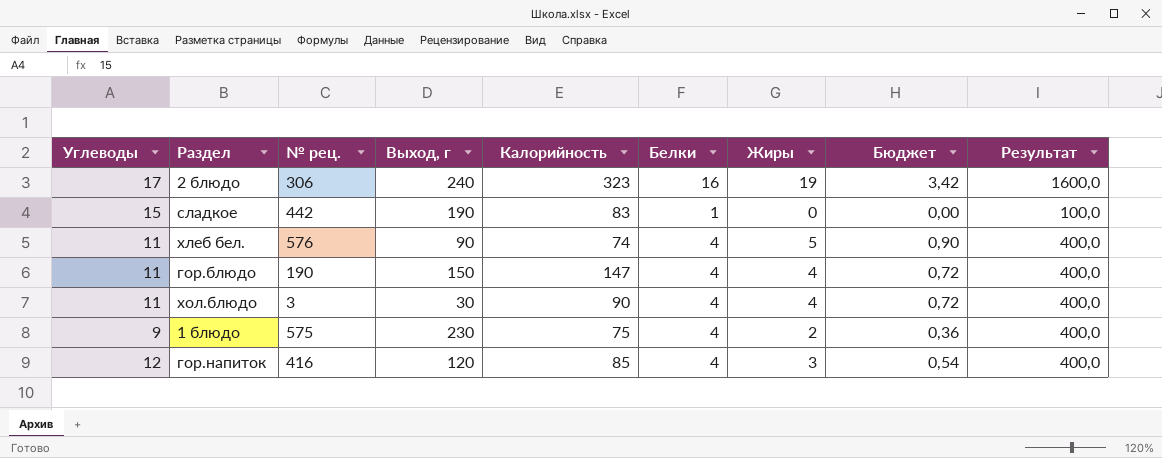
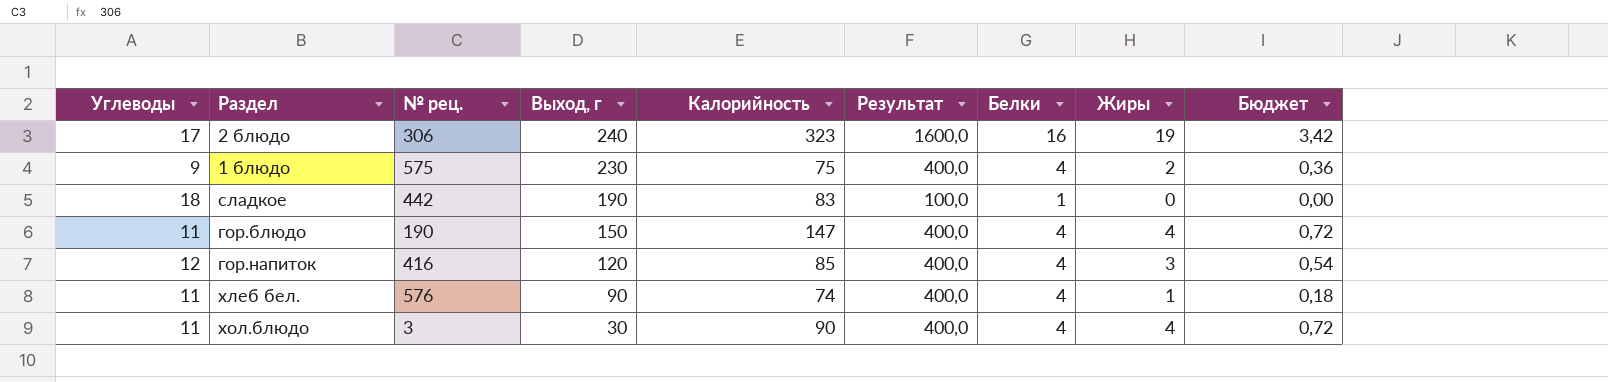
row order: none -> Выход, г descending
column Результат | position: 9 -> 6
сладкое | Углеводы: 15 -> 18
хлеб бел. | Жиры: 5 -> 1
хлеб бел. | Бюджет: 0,90 -> 0,18

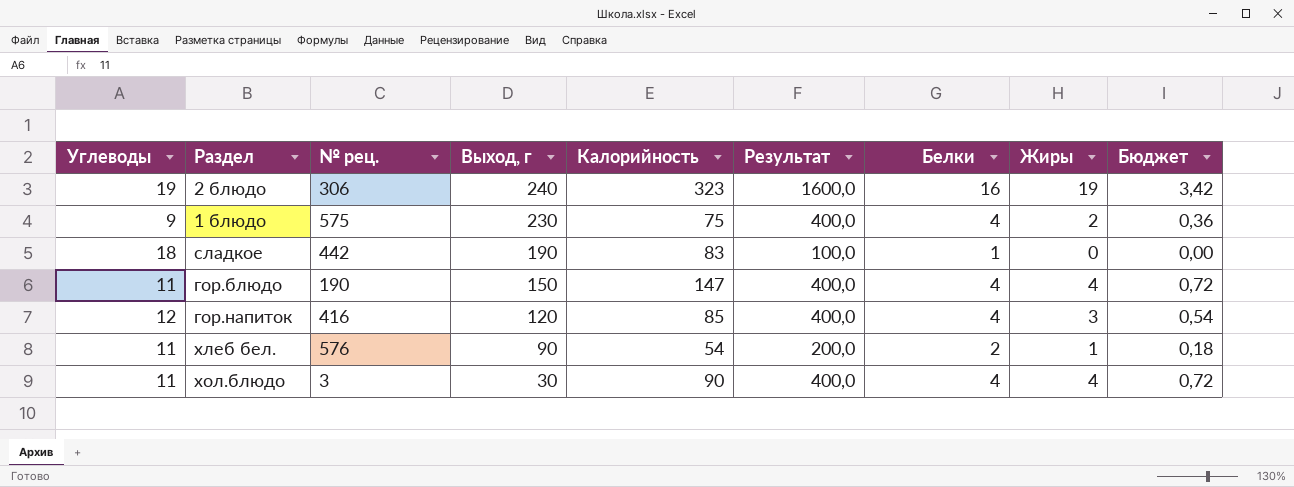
2 блюдо | Углеводы: 17 -> 19
хлеб бел. | Калорийность: 74 -> 54
хлеб бел. | Результат: 400,0 -> 200,0
хлеб бел. | Белки: 4 -> 2

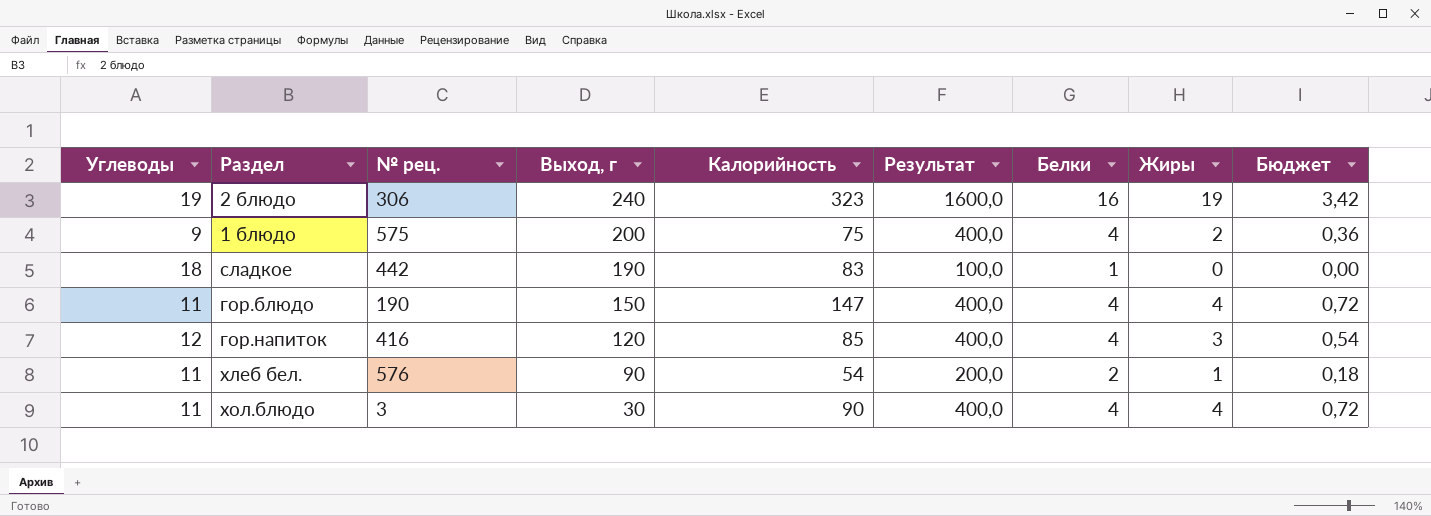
1 блюдо | Выход, г: 230 -> 200

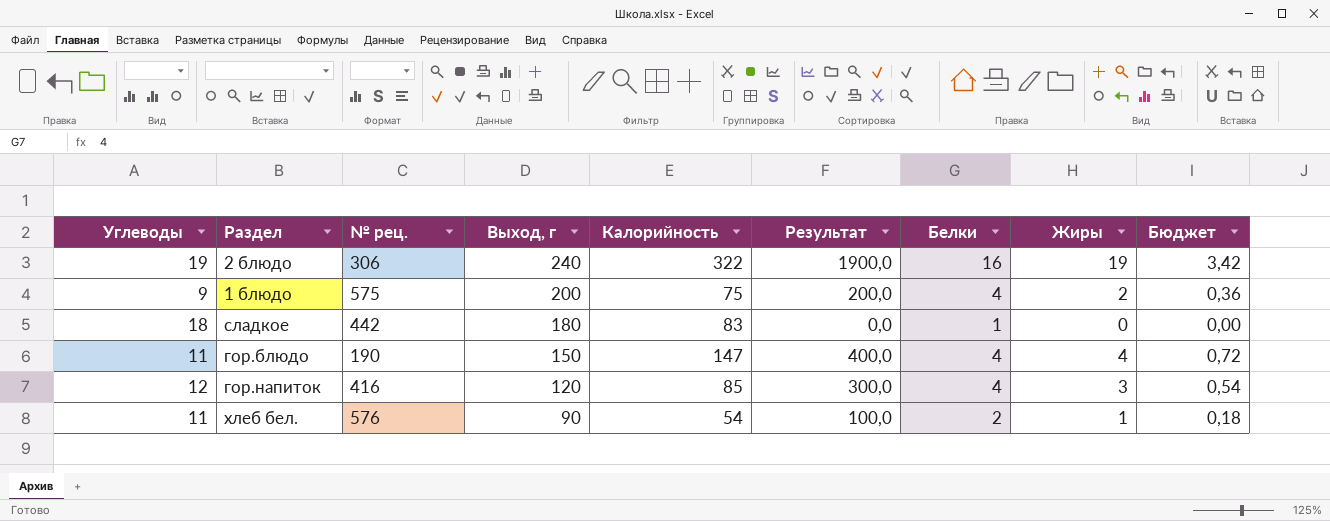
column Результат | formula: [Белки] * 100 -> [Жиры] * 100
row хол.блюдо: 11 | 3 | 30 | 90 | 400,0 | 4 | 4 | 0,72 -> none
2 блюдо | Калорийность: 323 -> 322
сладкое | Выход, г: 190 -> 180

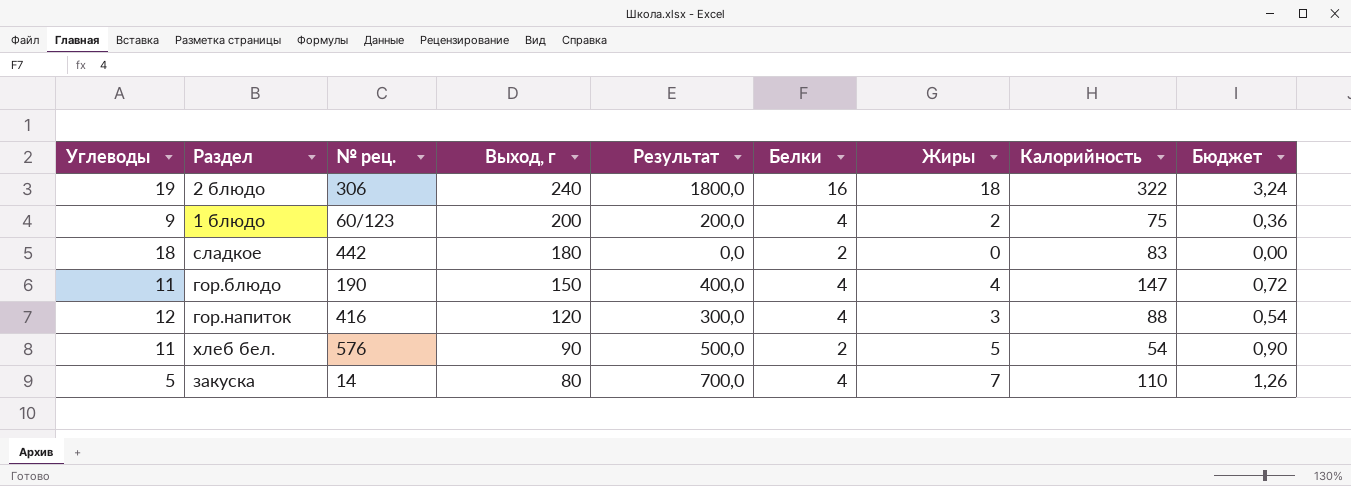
column Калорийность | position: 5 -> 8
2 блюдо | Результат: 1900,0 -> 1800,0
2 блюдо | Жиры: 19 -> 18
2 блюдо | Бюджет: 3,42 -> 3,24
1 блюдо | № рец.: 575 -> 60/123
сладкое | Белки: 1 -> 2
гор.напиток | Калорийность: 85 -> 88
хлеб бел. | Результат: 100,0 -> 500,0
хлеб бел. | Жиры: 1 -> 5
хлеб бел. | Бюджет: 0,18 -> 0,90
row закуска: none -> 5 | 14 | 80 | 700,0 | 4 | 7 | 110 | 1,26

